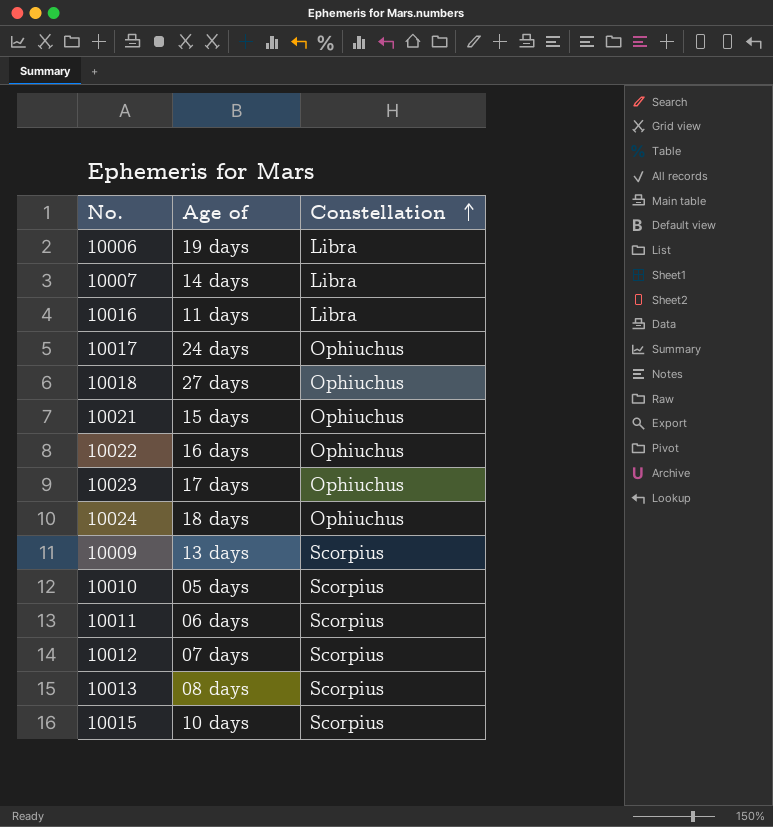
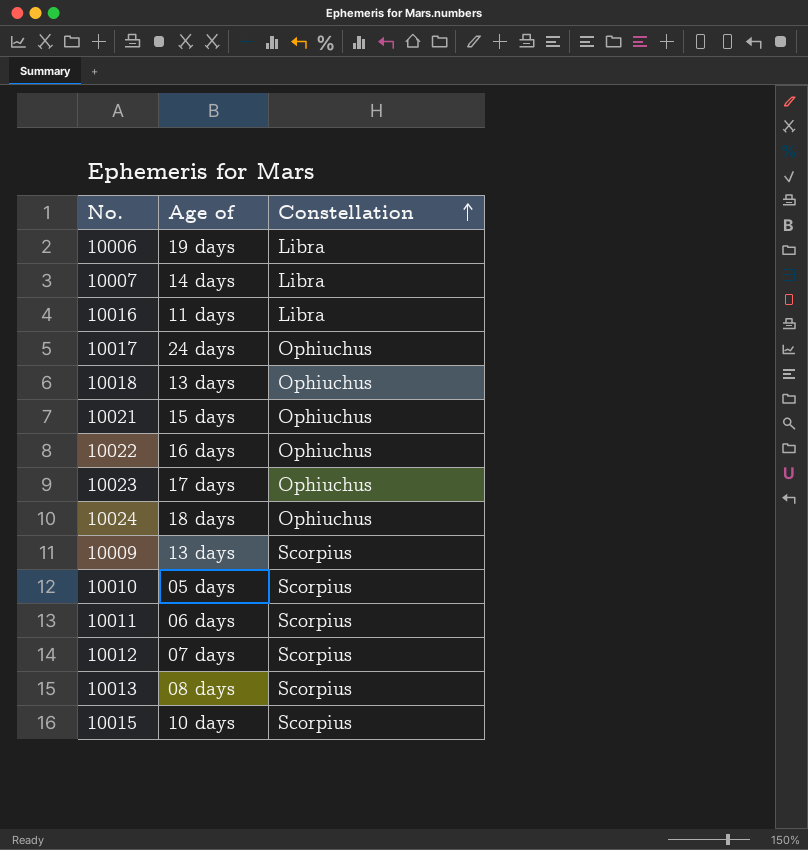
10018 | Age of: 27 days -> 13 days

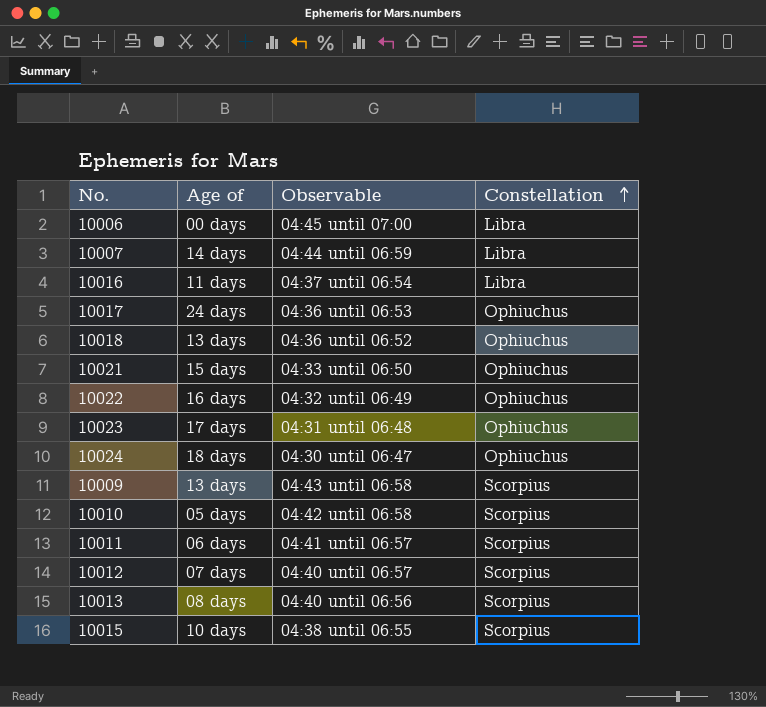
column Observable | position: none -> 3
10006 | Age of: 19 days -> 00 days

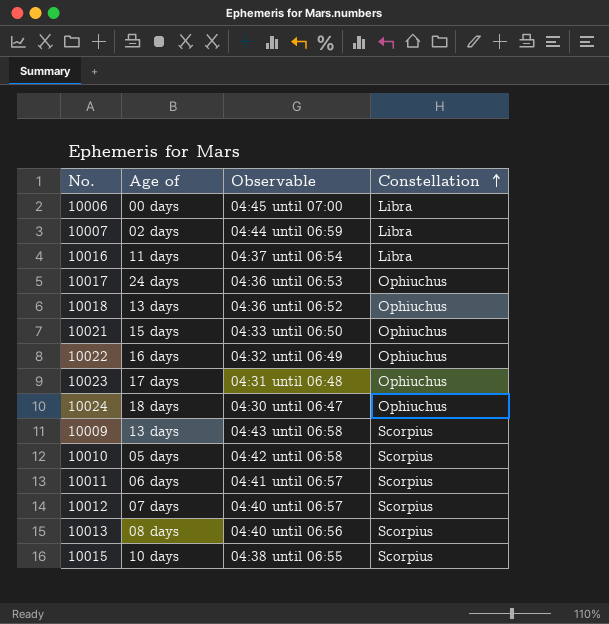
10007 | Age of: 14 days -> 02 days

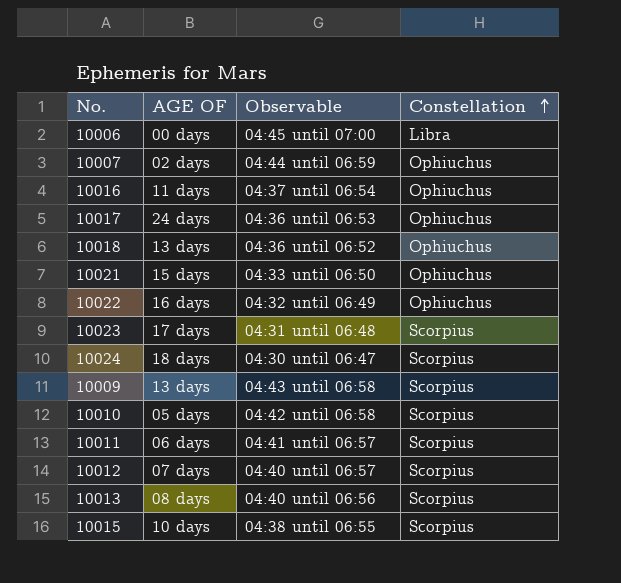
column name: Age of -> AGE OF
10007 | Constellation: Libra -> Ophiuchus
10016 | Constellation: Libra -> Ophiuchus
10023 | Constellation: Ophiuchus -> Scorpius
10024 | Constellation: Ophiuchus -> Scorpius

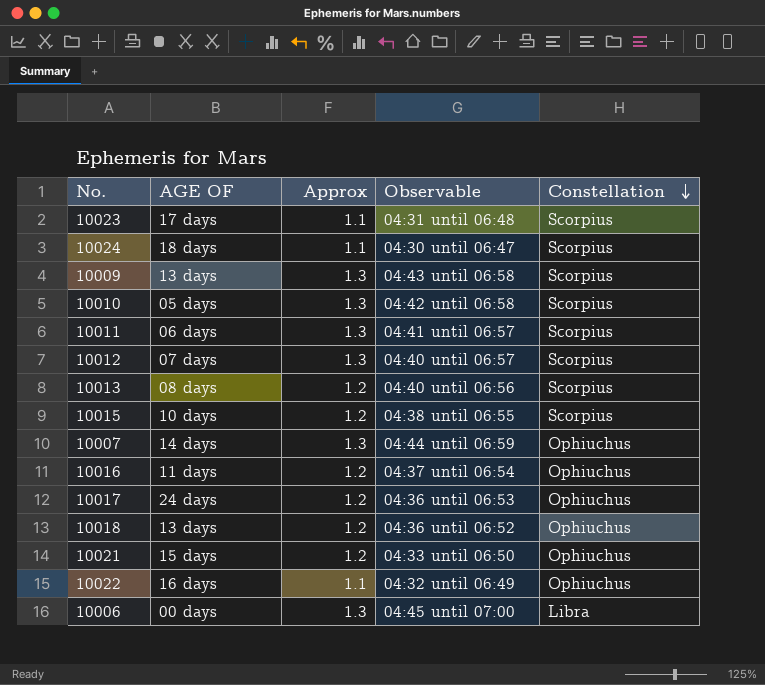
row order: Constellation ascending -> Constellation descending
column Approx | position: none -> 3
10007 | AGE OF: 02 days -> 14 days

